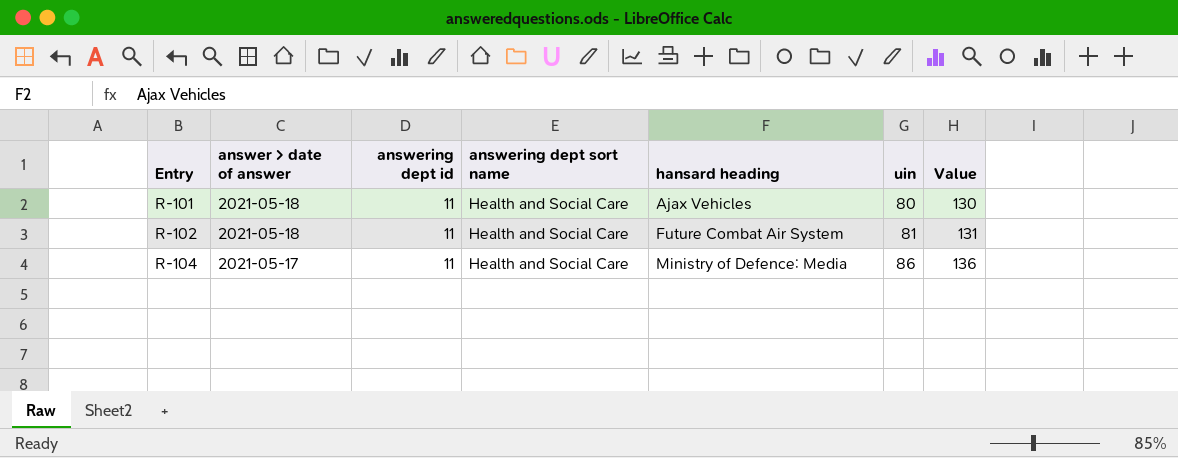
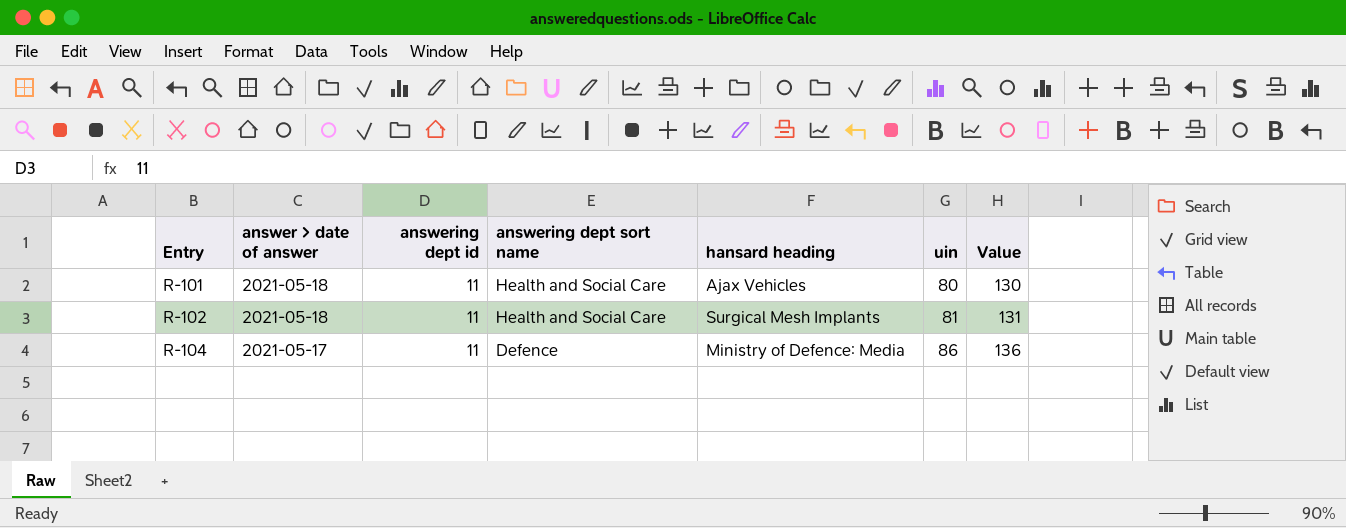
R-102 | hansard heading: Future Combat Air System -> Surgical Mesh Implants
R-104 | answering dept sort name: Health and Social Care -> Defence

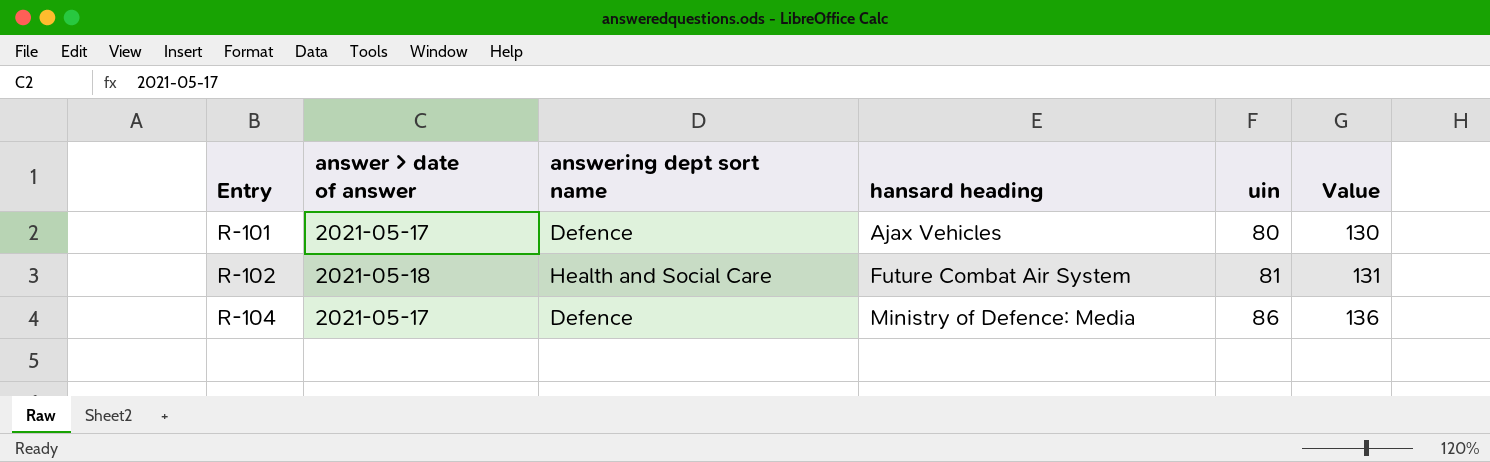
column answering dept id | position: 3 -> none
R-101 | answer > date of answer: 2021-05-18 -> 2021-05-17
R-101 | answering dept sort name: Health and Social Care -> Defence
R-102 | hansard heading: Surgical Mesh Implants -> Future Combat Air System

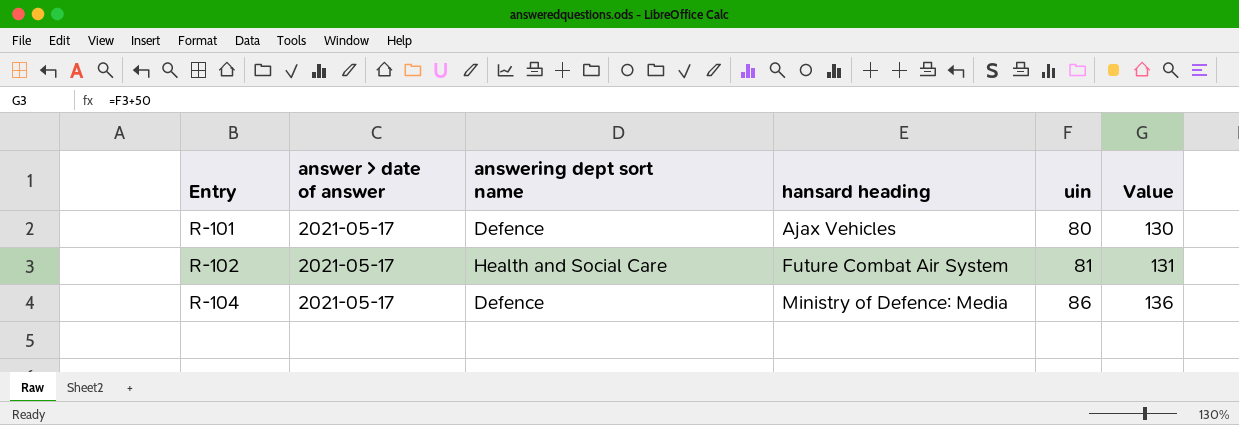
R-102 | answer > date of answer: 2021-05-18 -> 2021-05-17

